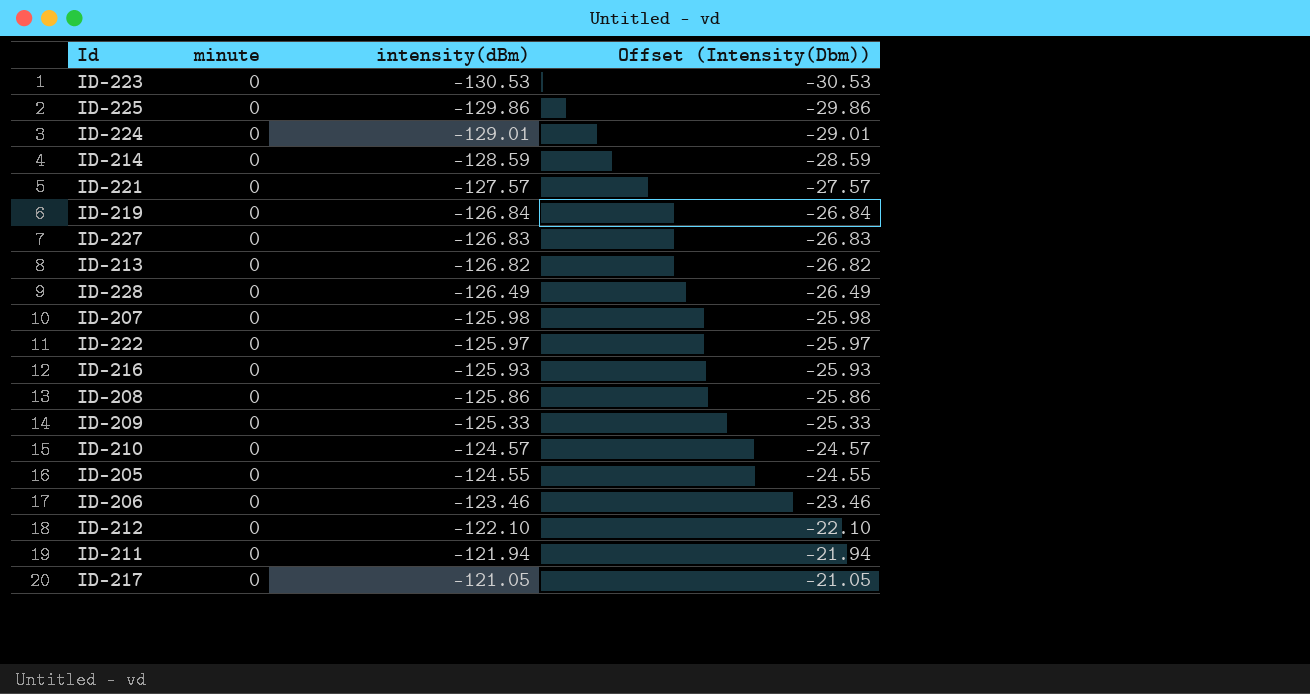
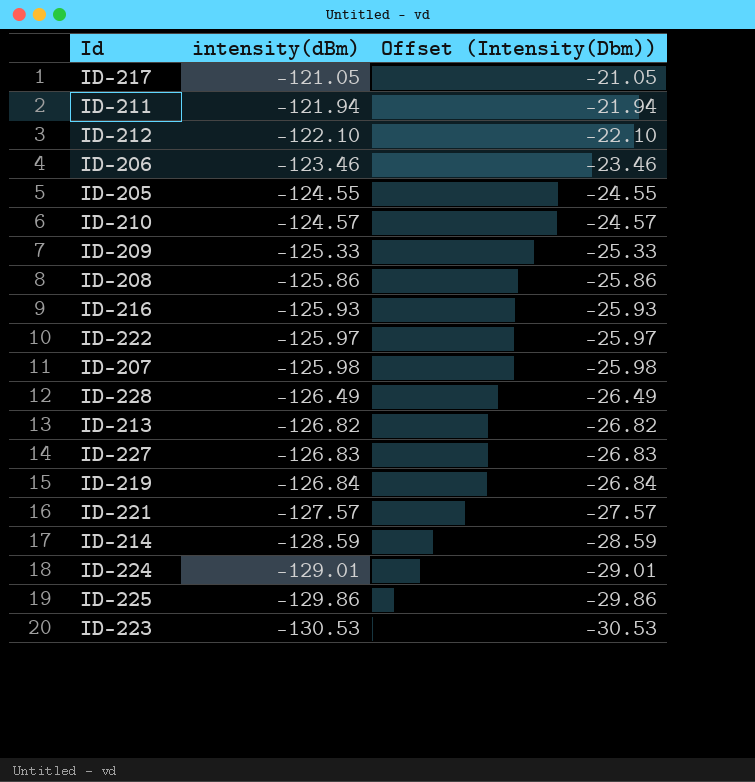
row order: intensity(dBm) ascending -> intensity(dBm) descending
column minute | position: 2 -> none

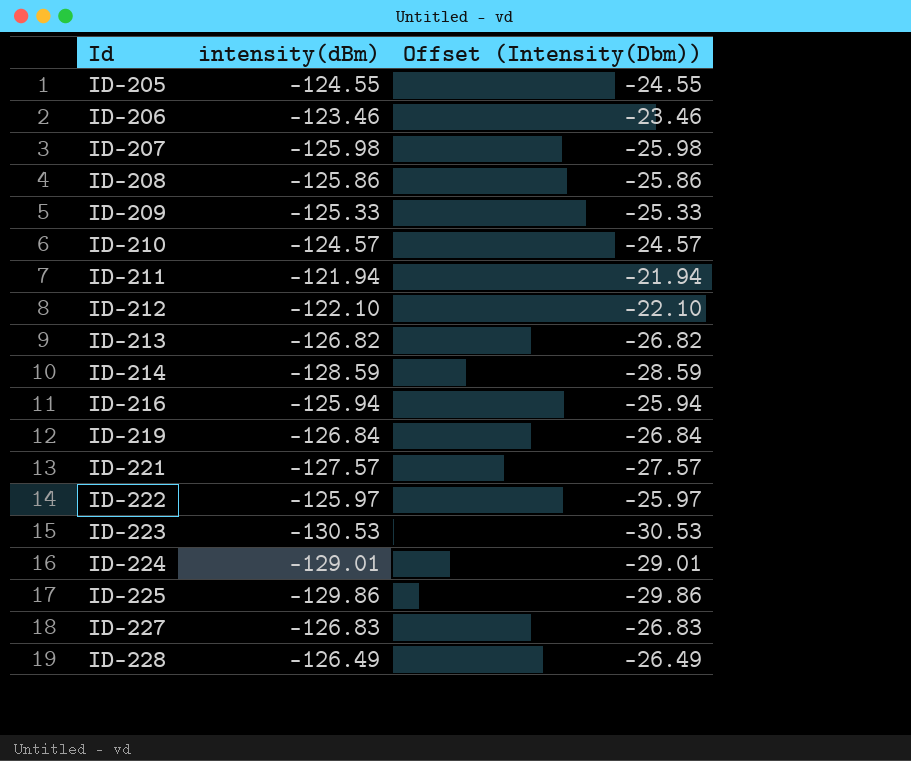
row order: intensity(dBm) descending -> Id ascending
row ID-217: -121.05 | -21.05 -> none
ID-216 | intensity(dBm): -125.93 -> -125.94
ID-216 | Offset (Intensity(Dbm)): -25.93 -> -25.94

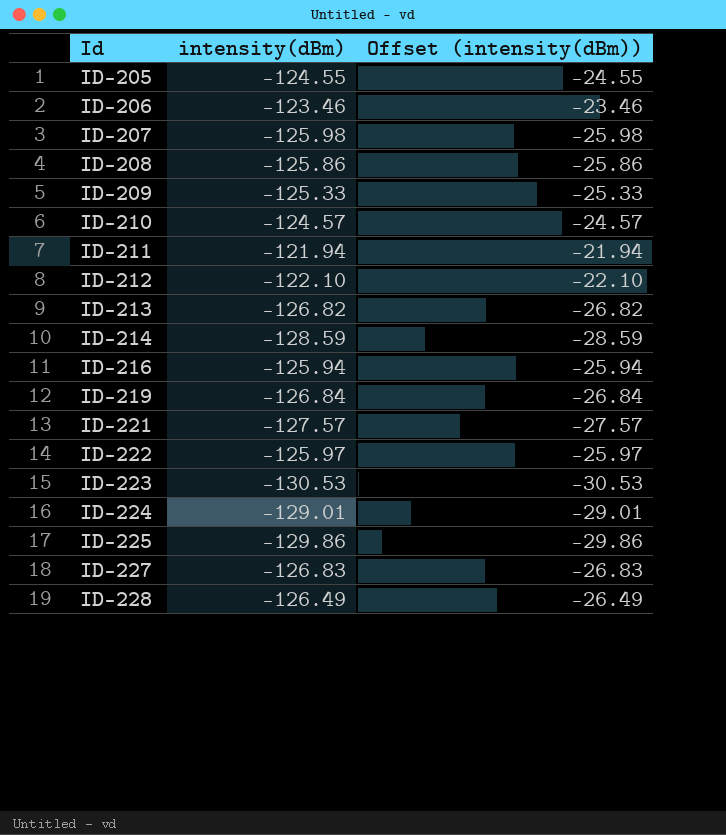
column name: Offset (Intensity(Dbm)) -> Offset (intensity(dBm))

